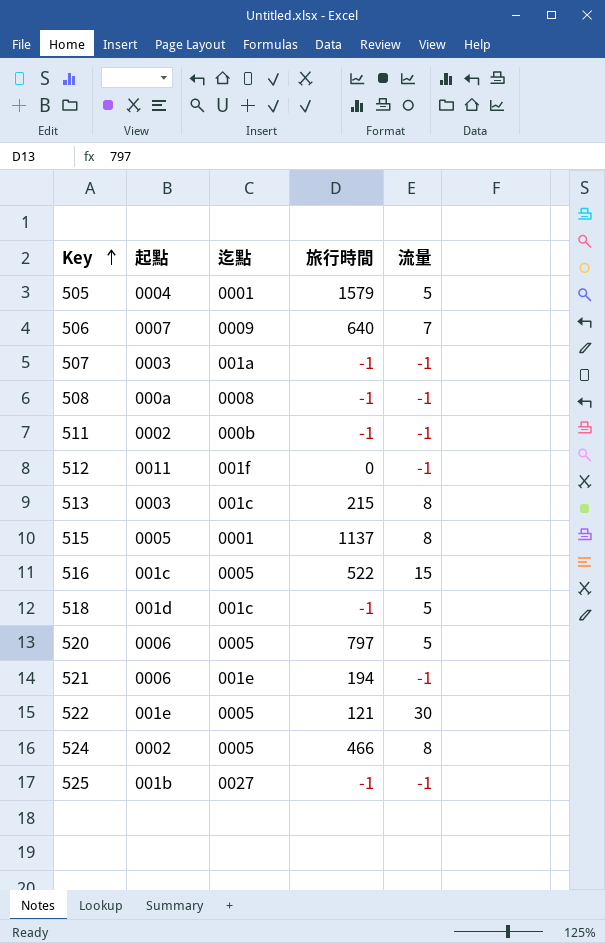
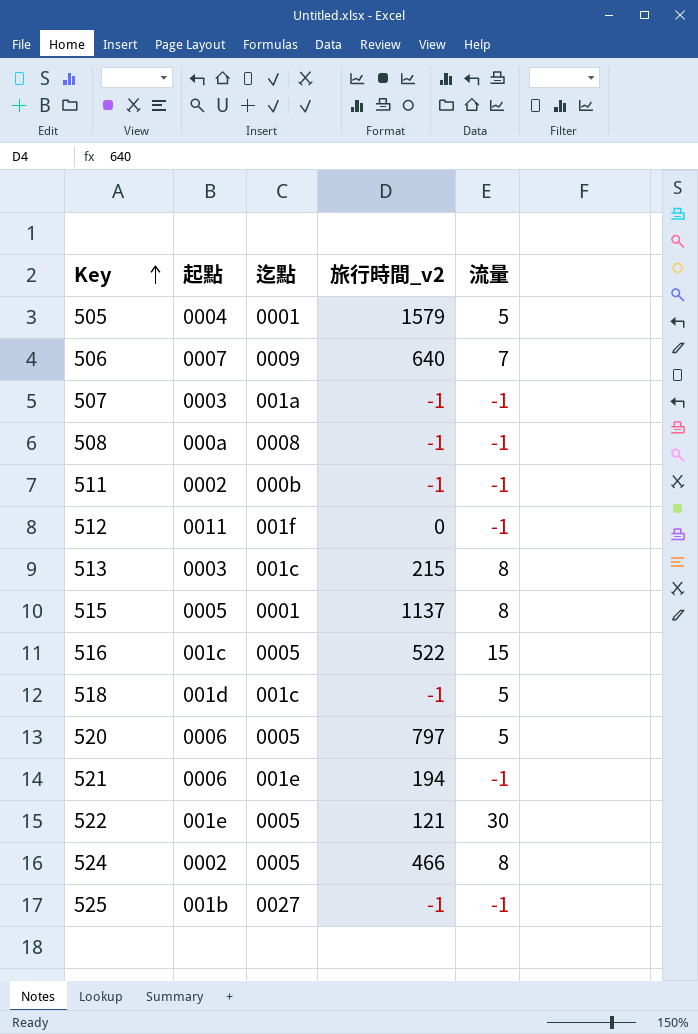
column name: 旅行時間 -> 旅行時間_v2

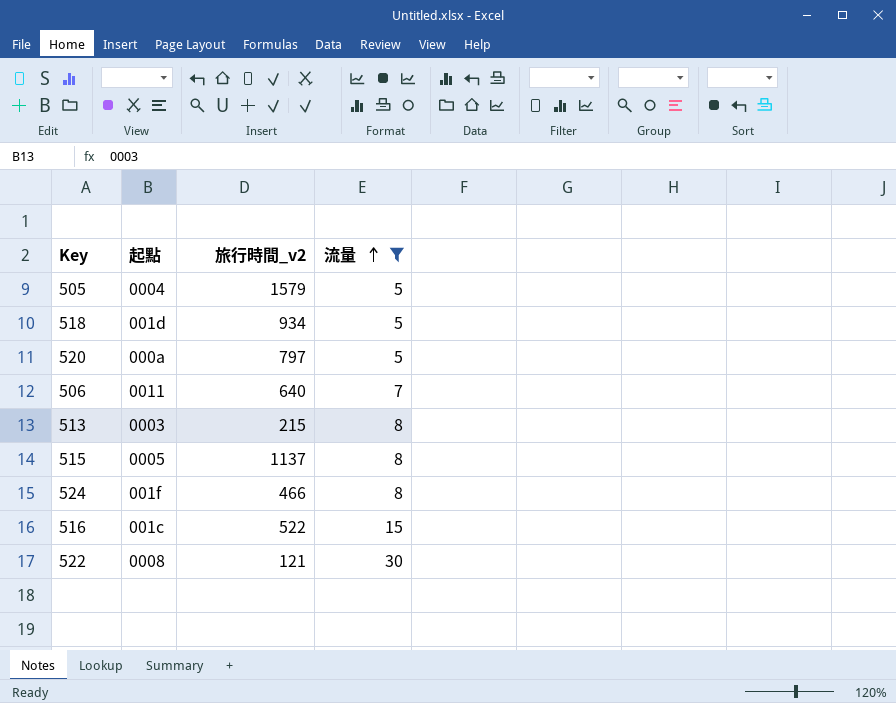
filter: none -> 流量 != -1
row order: Key ascending -> 流量 ascending
column 迄點 | position: 3 -> none
518 | 旅行時間_v2: -1 -> 934
520 | 起點: 0006 -> 000a
506 | 起點: 0007 -> 0011
524 | 起點: 0002 -> 001f
522 | 起點: 001e -> 0008

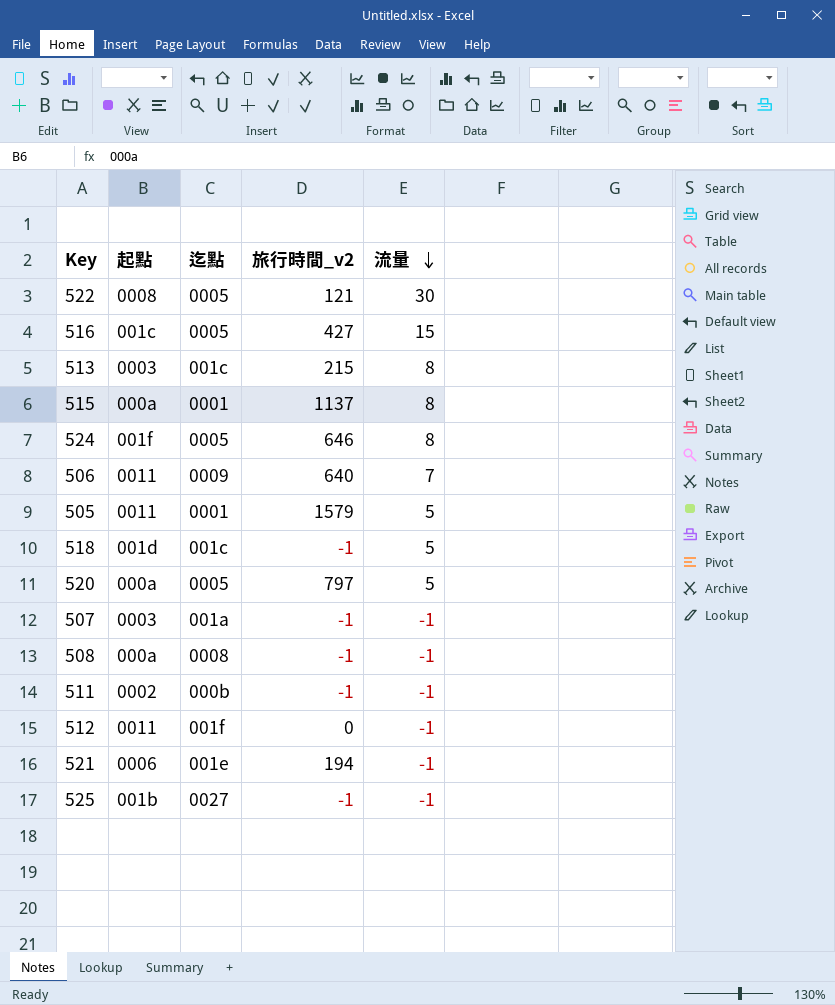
filter: 流量 != -1 -> none
row order: 流量 ascending -> 流量 descending
column 迄點 | position: none -> 3
516 | 旅行時間_v2: 522 -> 427
515 | 起點: 0005 -> 000a
524 | 旅行時間_v2: 466 -> 646
505 | 起點: 0004 -> 0011
518 | 旅行時間_v2: 934 -> -1

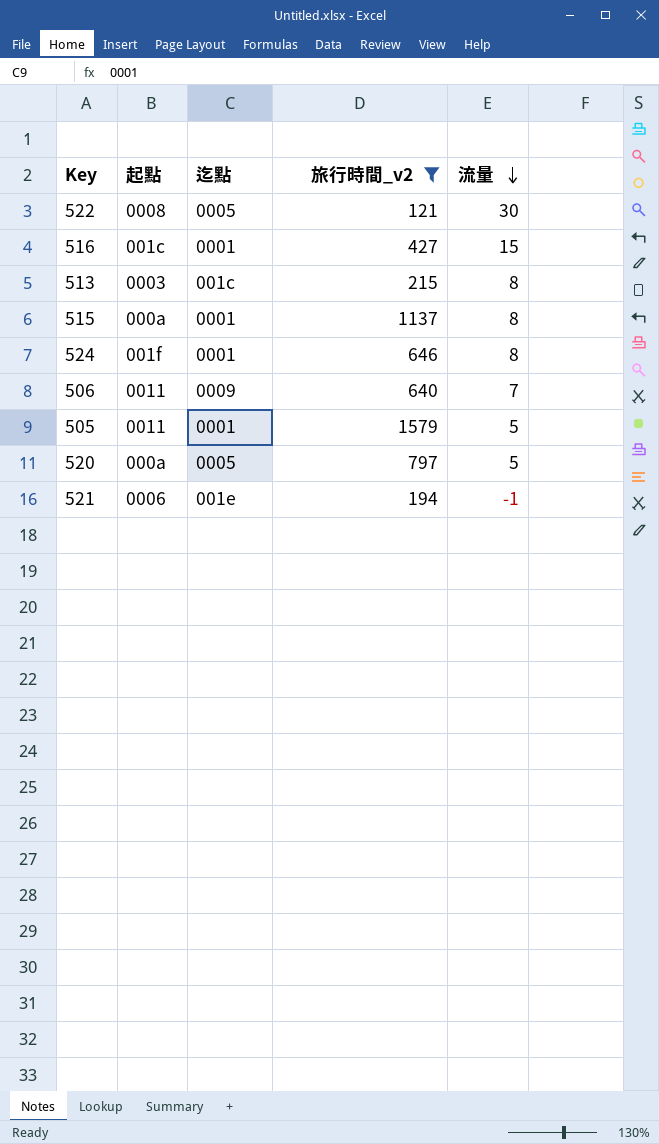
filter: none -> 旅行時間_v2 >= 121
516 | 迄點: 0005 -> 0001
524 | 迄點: 0005 -> 0001

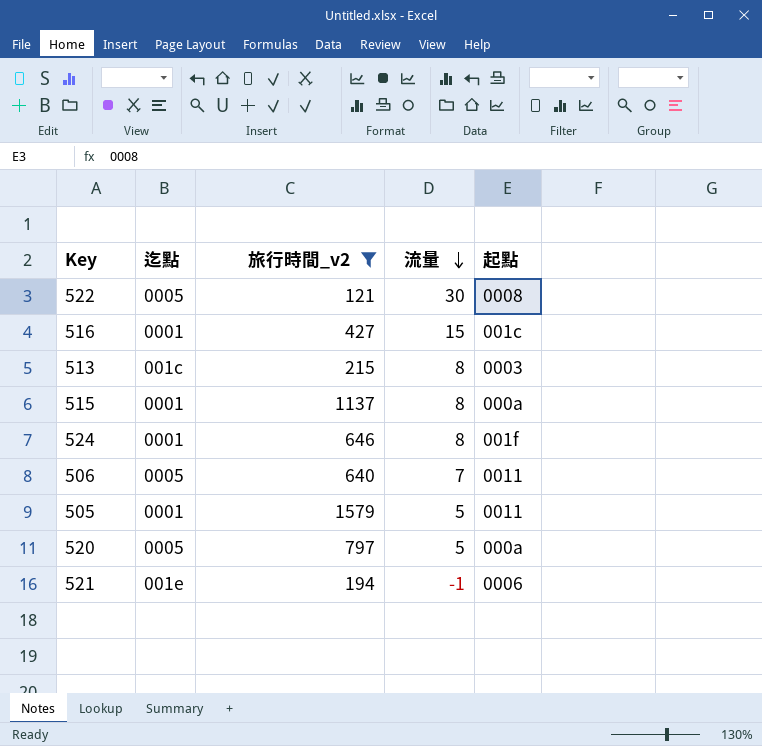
column 起點 | position: 2 -> 5
506 | 迄點: 0009 -> 0005

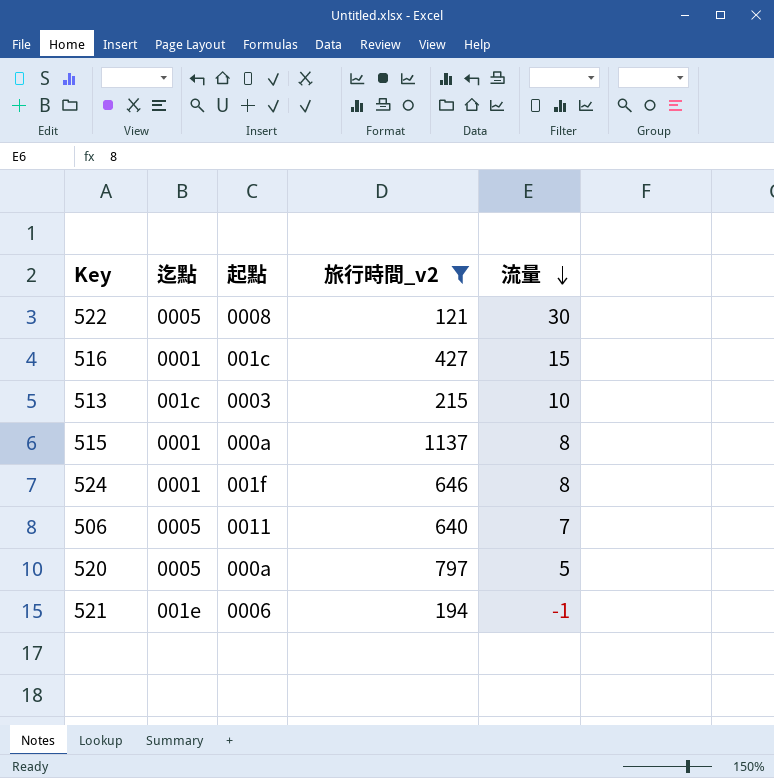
column 起點 | position: 5 -> 3
row 505: 0001 | 1579 | 5 | 0011 -> none
513 | 流量: 8 -> 10

